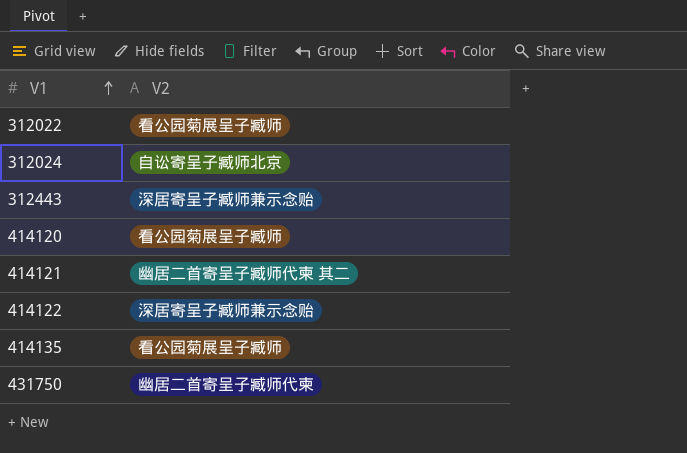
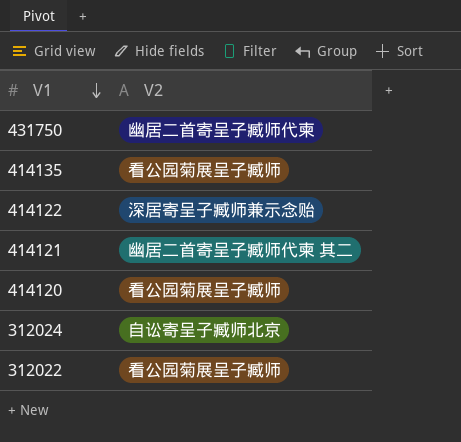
row order: V1 ascending -> V1 descending
row 312443: 深居寄呈子臧师兼示念贻 -> none

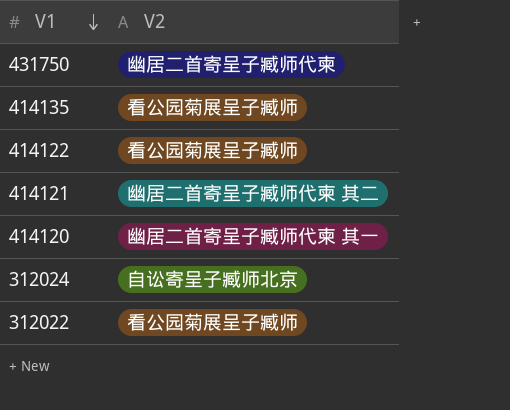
414122 | V2: 深居寄呈子臧师兼示念贻 -> 看公园菊展呈子臧师
414120 | V2: 看公园菊展呈子臧师 -> 幽居二首寄呈子臧师代柬 其一

